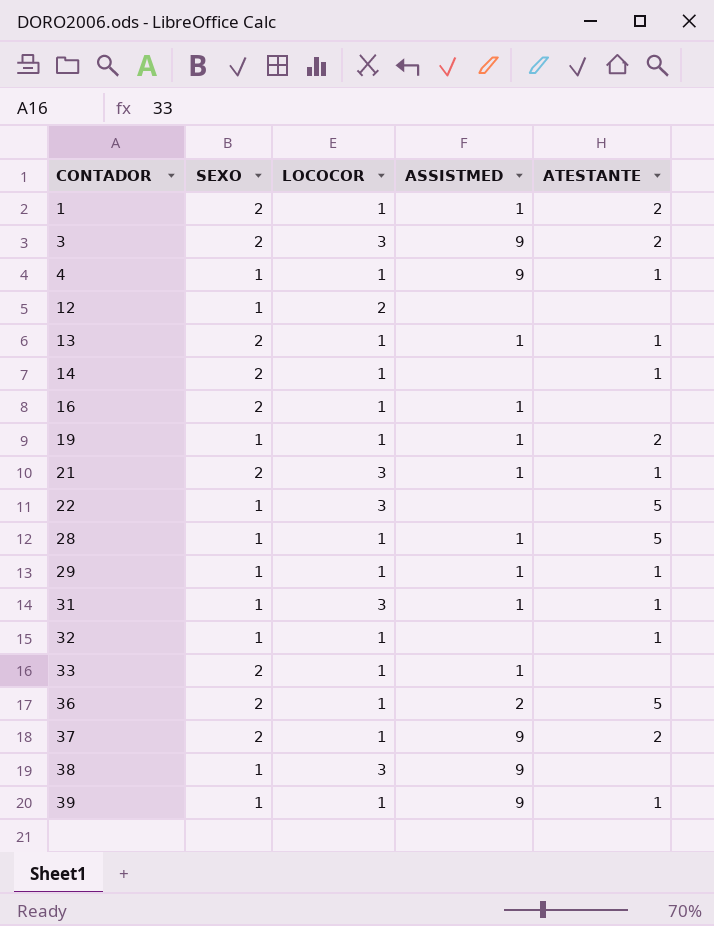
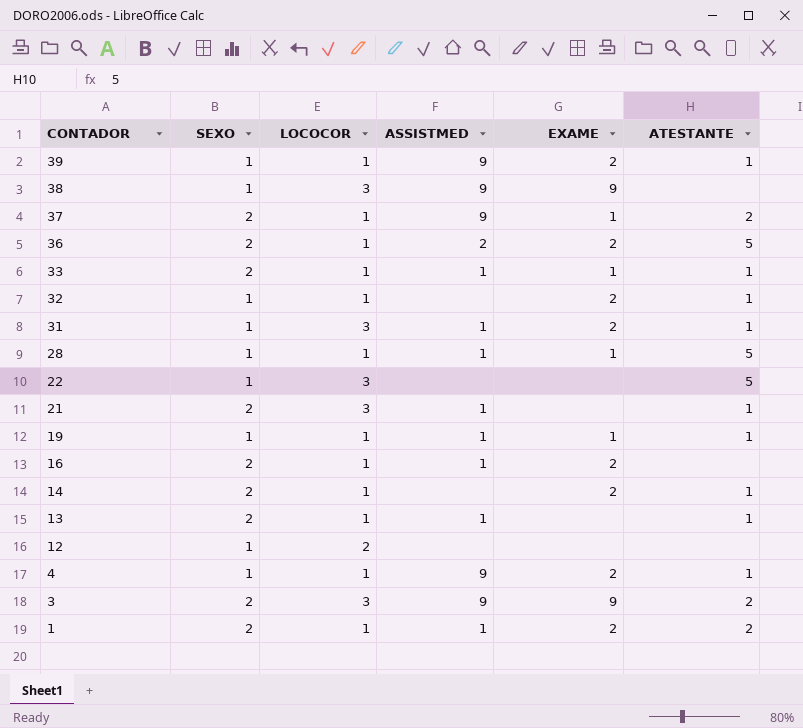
row order: CONTADOR ascending -> CONTADOR descending
column EXAME | position: none -> 5
row 29: 1 | 1 | 1 | 1 -> none
33 | ATESTANTE: none -> 1
19 | ATESTANTE: 2 -> 1

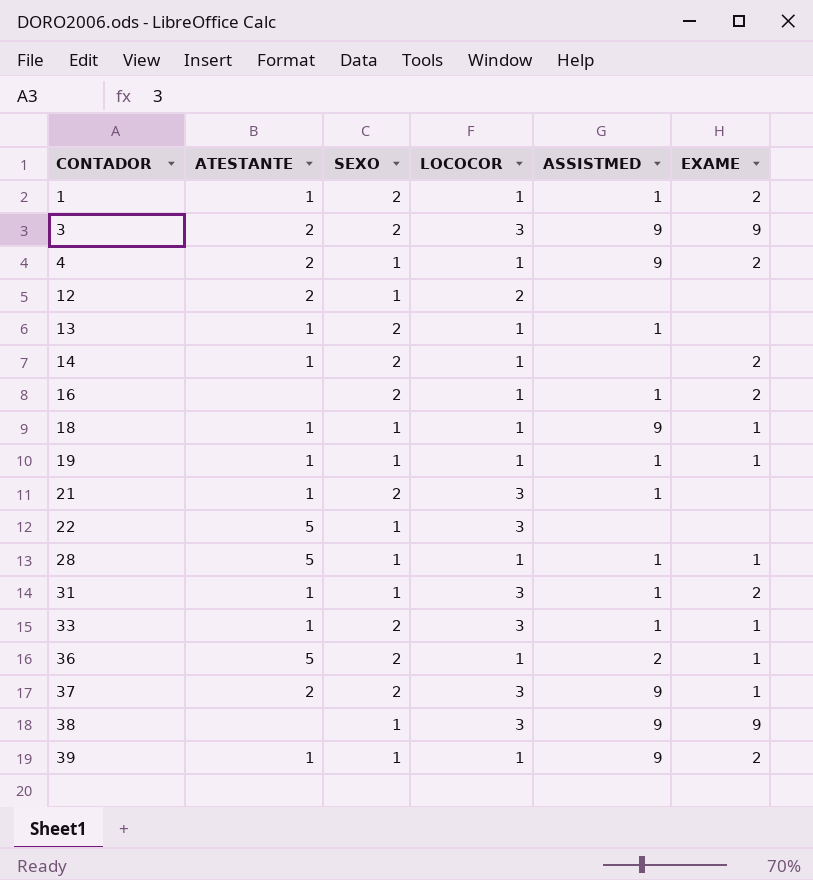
row order: CONTADOR descending -> CONTADOR ascending
column ATESTANTE | position: 6 -> 2
row 32: 1 | 1 | none | 2 | 1 -> none
1 | ATESTANTE: 2 -> 1
4 | ATESTANTE: 1 -> 2
12 | ATESTANTE: none -> 2
row 18: none -> 1 | 1 | 1 | 9 | 1
33 | LOCOCOR: 1 -> 3
36 | EXAME: 2 -> 1
37 | LOCOCOR: 1 -> 3

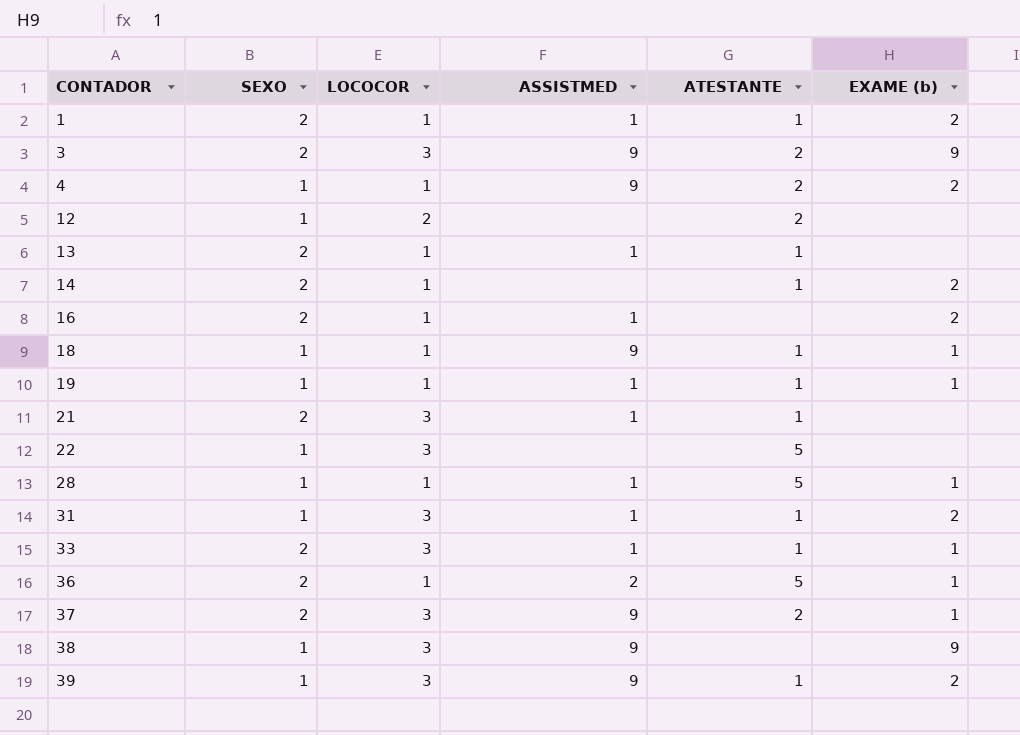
column ATESTANTE | position: 2 -> 5
column name: EXAME -> EXAME (b)
39 | LOCOCOR: 1 -> 3

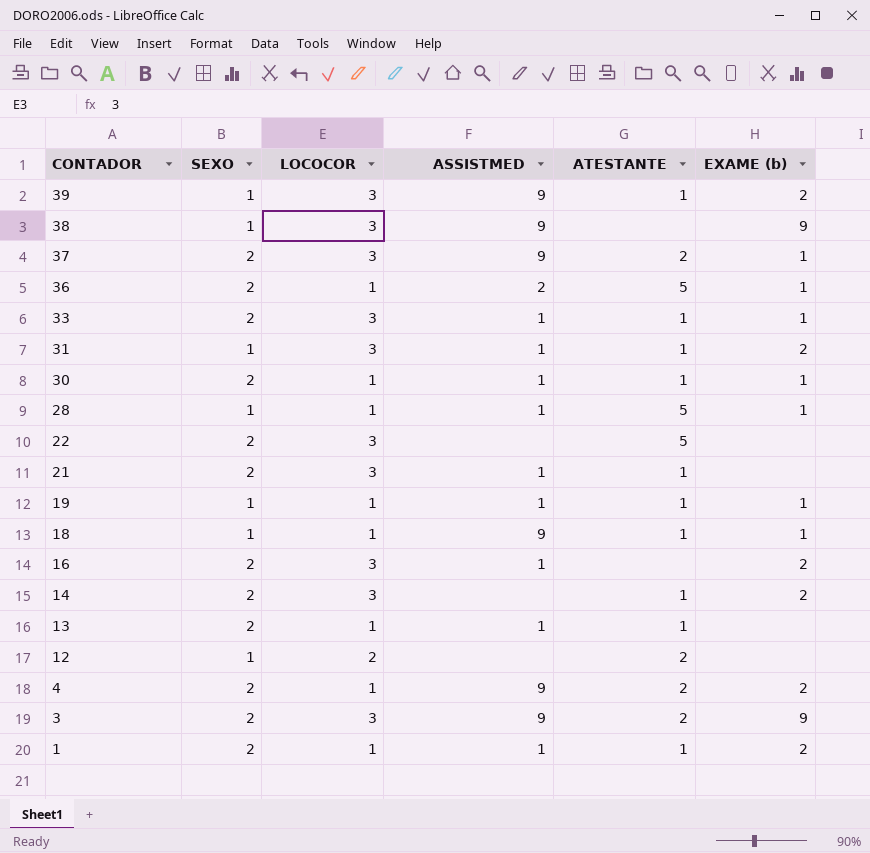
row order: CONTADOR ascending -> CONTADOR descending
row 30: none -> 2 | 1 | 1 | 1 | 1
22 | SEXO: 1 -> 2
16 | LOCOCOR: 1 -> 3
14 | LOCOCOR: 1 -> 3
4 | SEXO: 1 -> 2

